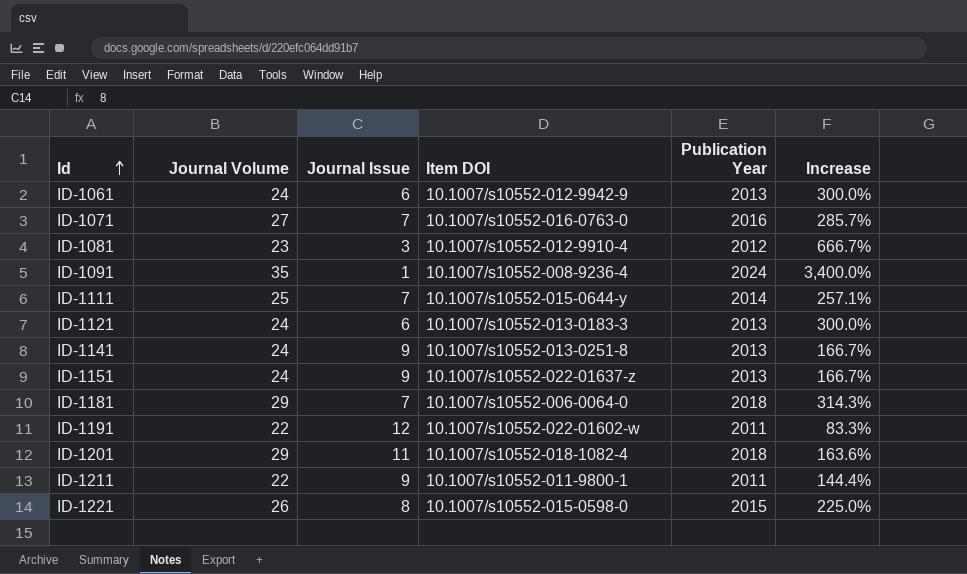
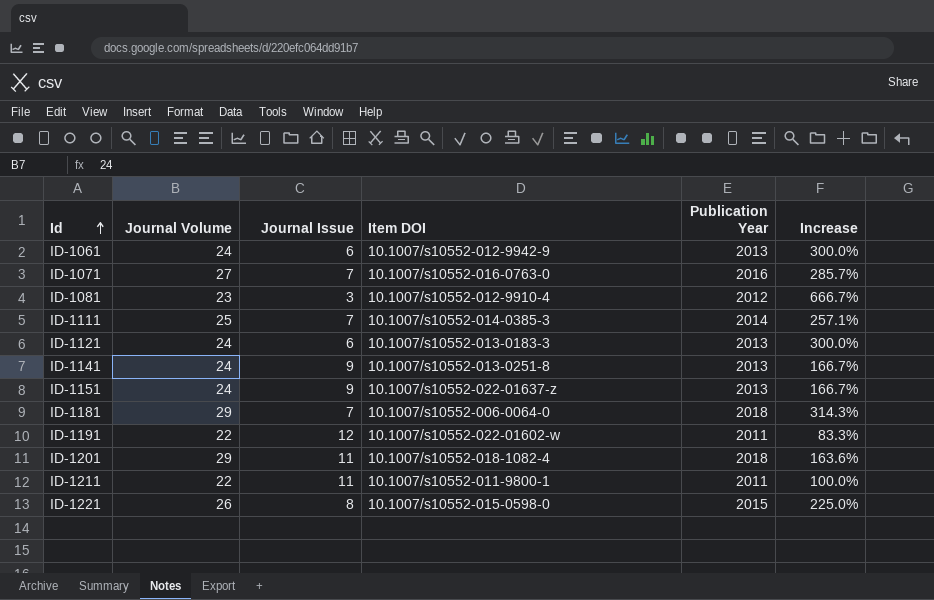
row ID-1091: 35 | 1 | 10.1007/s10552-008-9236-4 | 2024 | 3,400.0% -> none
ID-1111 | Item DOI: 10.1007/s10552-015-0644-y -> 10.1007/s10552-014-0385-3
ID-1211 | Journal Issue: 9 -> 11
ID-1211 | Increase: 144.4% -> 100.0%

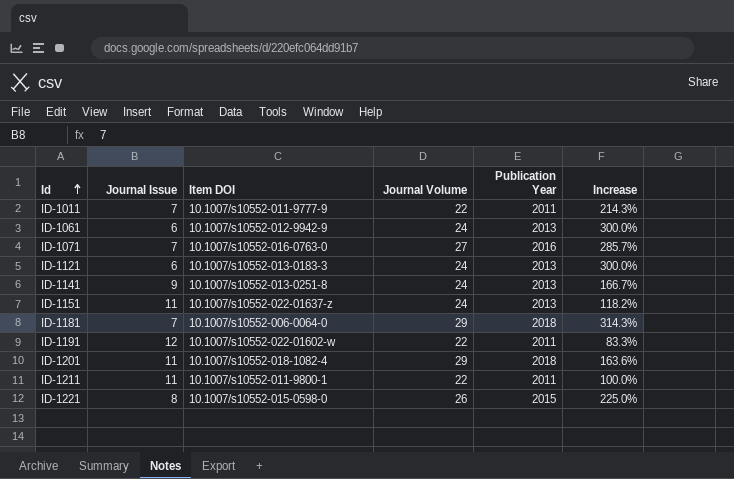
column Journal Volume | position: 2 -> 4
row ID-1081: 23 | 3 | 10.1007/s10552-012-9910-4 | 2012 | 666.7% -> none
row ID-1111: 25 | 7 | 10.1007/s10552-014-0385-3 | 2014 | 257.1% -> none
row ID-1011: none -> 7 | 10.1007/s10552-011-9777-9 | 22 | 2011 | 214.3%
ID-1151 | Journal Issue: 9 -> 11
ID-1151 | Increase: 166.7% -> 118.2%

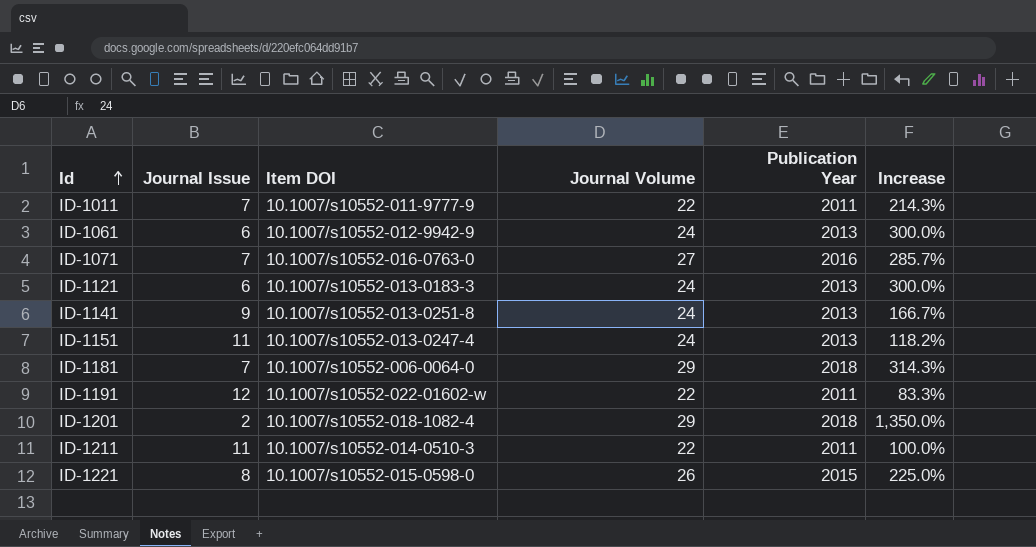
ID-1151 | Item DOI: 10.1007/s10552-022-01637-z -> 10.1007/s10552-013-0247-4
ID-1201 | Journal Issue: 11 -> 2
ID-1201 | Increase: 163.6% -> 1,350.0%
ID-1211 | Item DOI: 10.1007/s10552-011-9800-1 -> 10.1007/s10552-014-0510-3

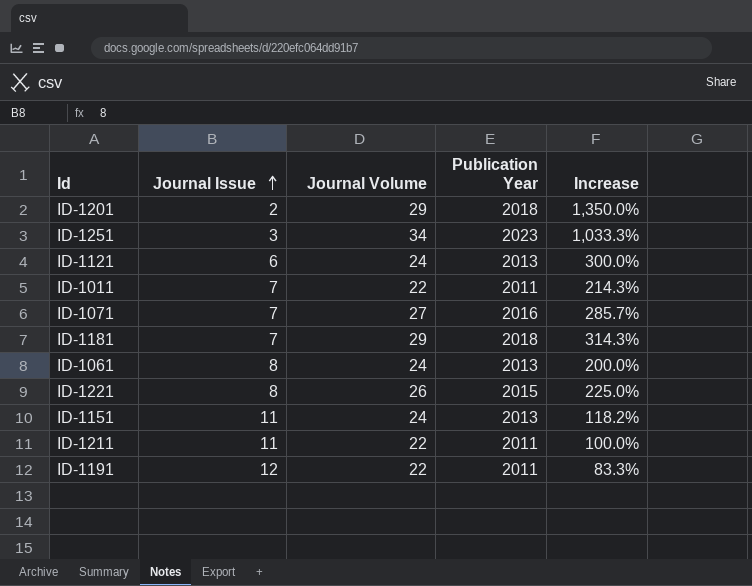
row order: Id ascending -> Journal Issue ascending
column Item DOI | position: 3 -> none
row ID-1141: 9 | 10.1007/s10552-013-0251-8 | 24 | 2013 | 166.7% -> none
row ID-1251: none -> 3 | 34 | 2023 | 1,033.3%
ID-1061 | Journal Issue: 6 -> 8
ID-1061 | Increase: 300.0% -> 200.0%

